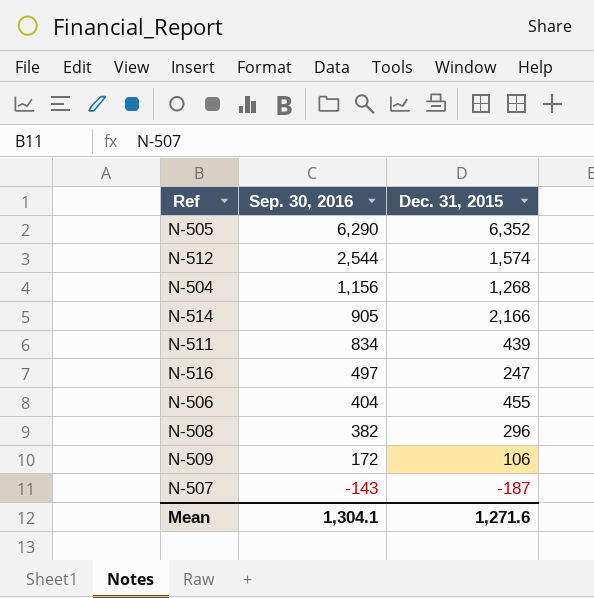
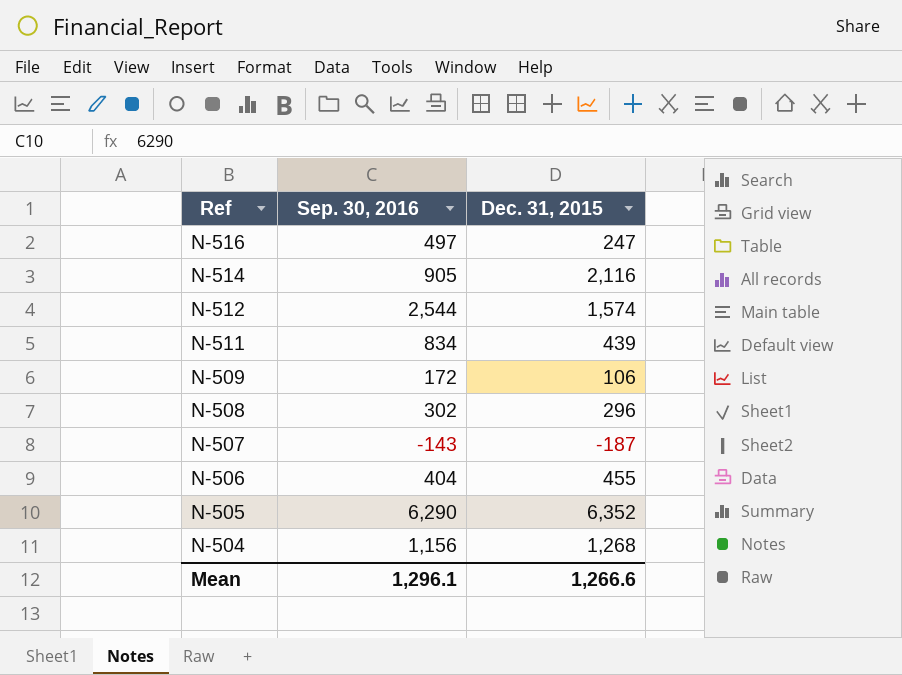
row order: Sep. 30, 2016 descending -> Ref descending
N-514 | Dec. 31, 2015: 2,166 -> 2,116
N-508 | Sep. 30, 2016: 382 -> 302
Mean | Sep. 30, 2016: 1,304.1 -> 1,296.1
Mean | Dec. 31, 2015: 1,271.6 -> 1,266.6

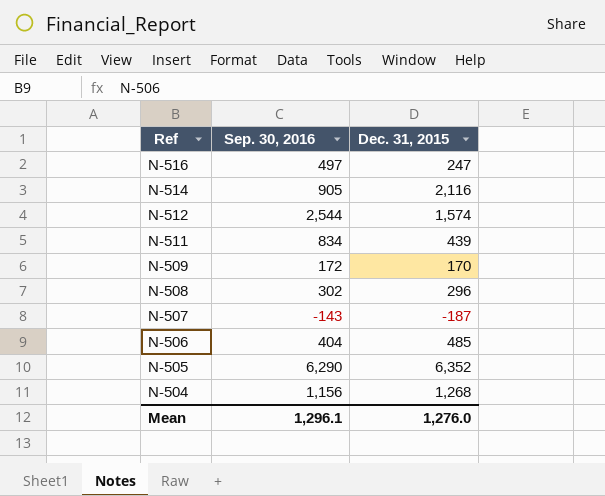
N-509 | Dec. 31, 2015: 106 -> 170
N-506 | Dec. 31, 2015: 455 -> 485
Mean | Dec. 31, 2015: 1,266.6 -> 1,276.0

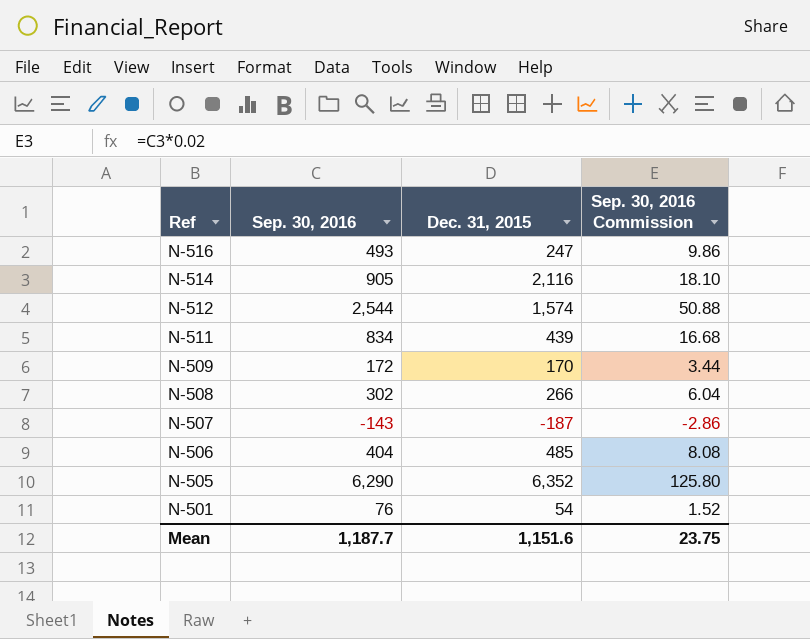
column Sep. 30, 2016 Commission | formula: none -> [Sep. 30, 2016] * 0.02
row N-504: 1,156 | 1,268 -> none
N-516 | Sep. 30, 2016: 497 -> 493
N-508 | Dec. 31, 2015: 296 -> 266
row N-501: none -> 76 | 54 | 1.52
Mean | Sep. 30, 2016: 1,296.1 -> 1,187.7
Mean | Dec. 31, 2015: 1,276.0 -> 1,151.6

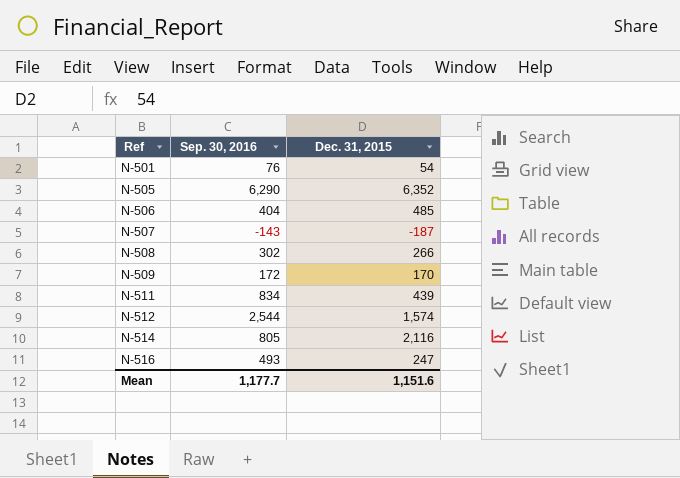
row order: Ref descending -> Ref ascending
column Sep. 30, 2016 Commission | formula: [Sep. 30, 2016] * 0.02 -> none
N-514 | Sep. 30, 2016: 905 -> 805
Mean | Sep. 30, 2016: 1,187.7 -> 1,177.7

